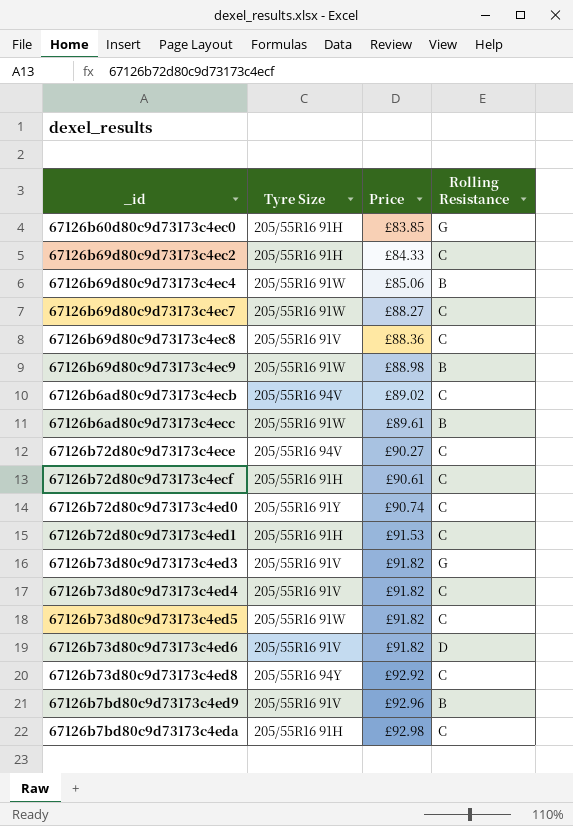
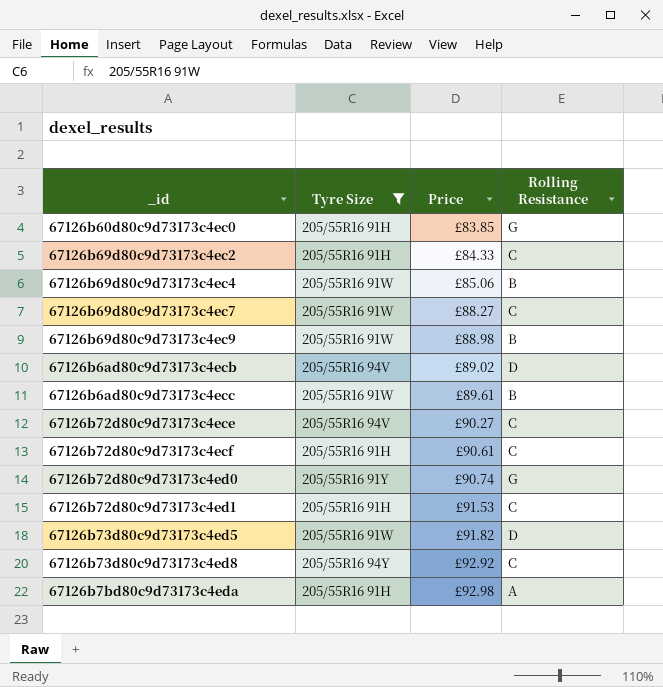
filter: none -> Tyre Size != 205/55R16 91V
67126b6ad80c9d73173c4ecb | Rolling Resistance: C -> D
67126b72d80c9d73173c4ed0 | Rolling Resistance: C -> G
67126b73d80c9d73173c4ed5 | Rolling Resistance: C -> D
67126b7bd80c9d73173c4eda | Rolling Resistance: C -> A

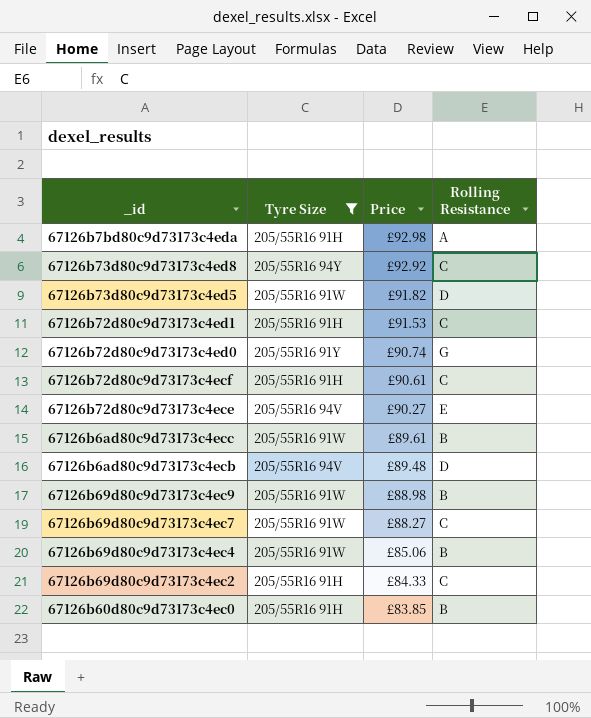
row order: Price ascending -> Price descending
67126b72d80c9d73173c4ece | Rolling Resistance: C -> E
67126b6ad80c9d73173c4ecb | Price: £89.02 -> £89.48
67126b60d80c9d73173c4ec0 | Rolling Resistance: G -> B

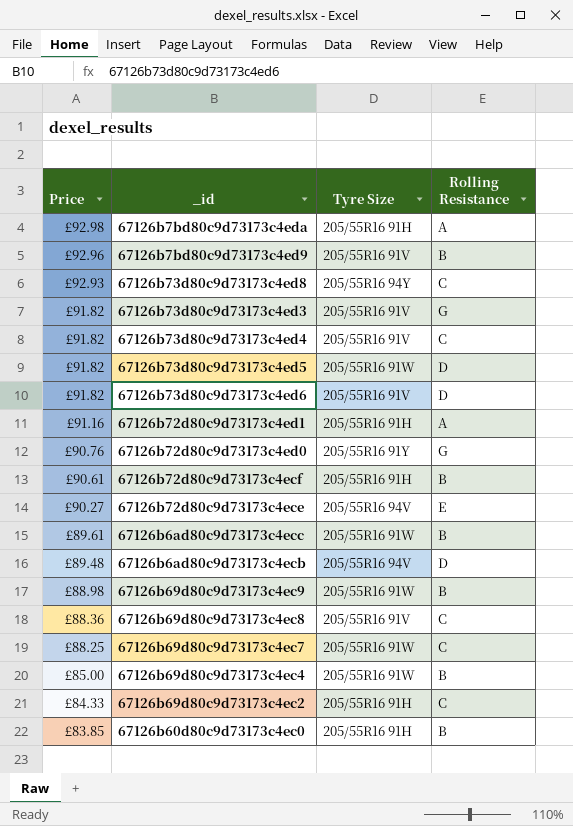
filter: Tyre Size != 205/55R16 91V -> none
column Price | position: 3 -> 1
67126b73d80c9d73173c4ed8 | Price: £92.92 -> £92.93
67126b72d80c9d73173c4ed1 | Price: £91.53 -> £91.16
67126b72d80c9d73173c4ed1 | Rolling Resistance: C -> A
67126b72d80c9d73173c4ed0 | Price: £90.74 -> £90.76
67126b72d80c9d73173c4ecf | Rolling Resistance: C -> B
67126b69d80c9d73173c4ec7 | Price: £88.27 -> £88.25
67126b69d80c9d73173c4ec4 | Price: £85.06 -> £85.00

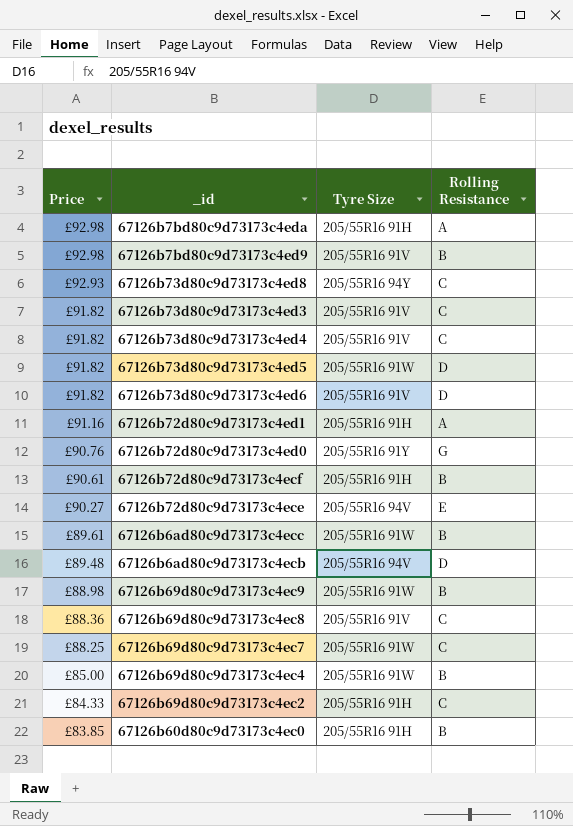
67126b7bd80c9d73173c4ed9 | Price: £92.96 -> £92.98
67126b73d80c9d73173c4ed3 | Rolling Resistance: G -> C

